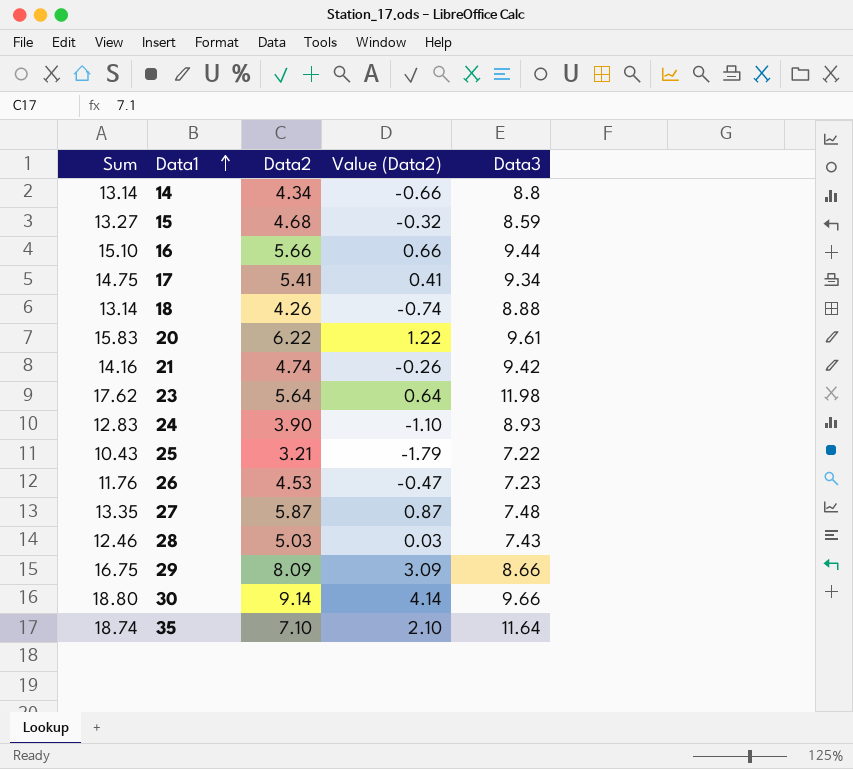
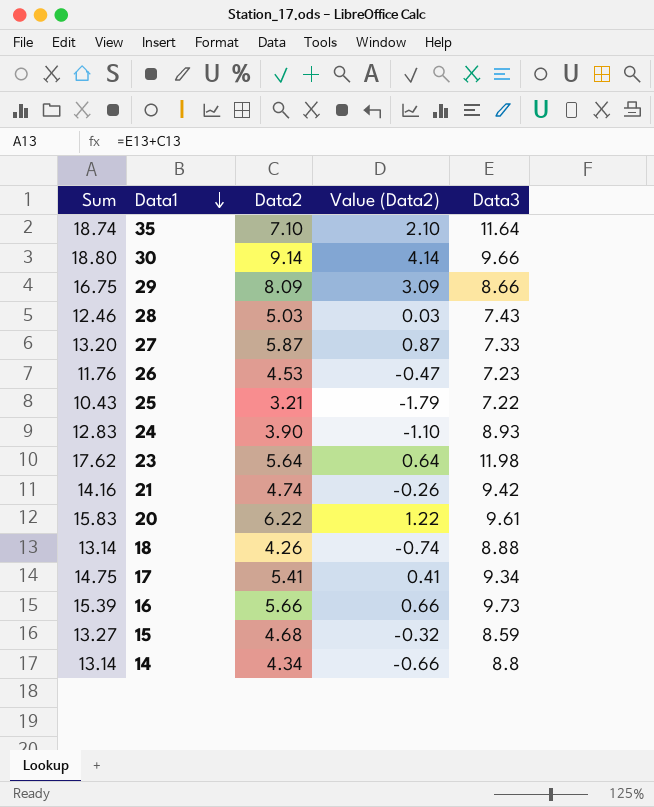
row order: Data1 ascending -> Data1 descending
27 | Sum: 13.35 -> 13.20
27 | Data3: 7.48 -> 7.33
16 | Sum: 15.10 -> 15.39
16 | Data3: 9.44 -> 9.73

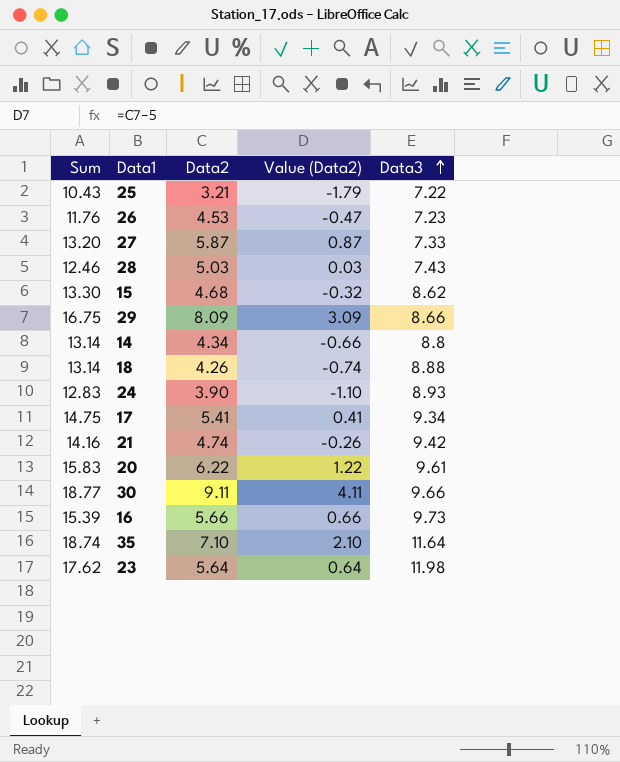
row order: Data1 descending -> Data3 ascending
15 | Sum: 13.27 -> 13.30
15 | Data3: 8.59 -> 8.62
30 | Sum: 18.80 -> 18.77
30 | Data2: 9.14 -> 9.11
30 | Value (Data2): 4.14 -> 4.11

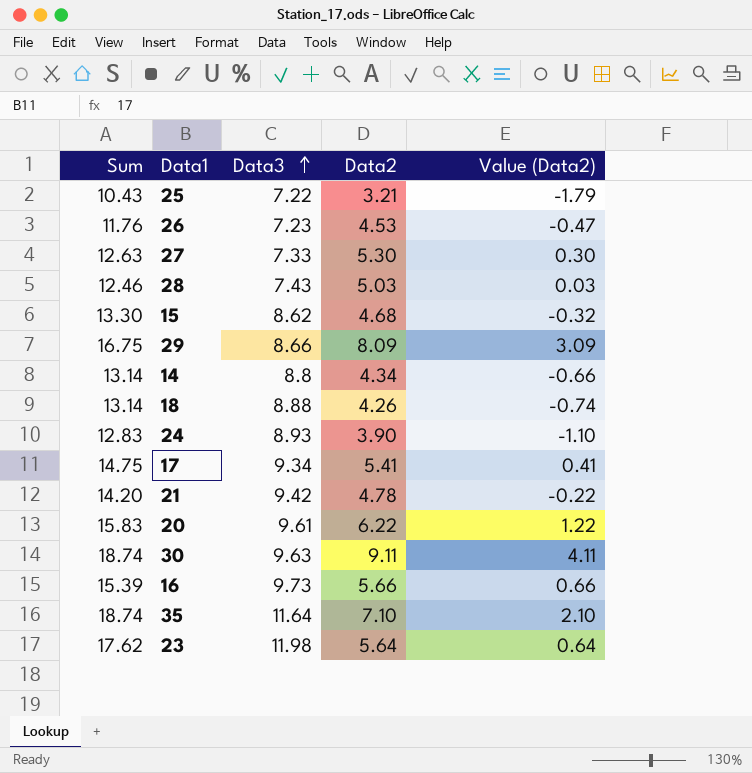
column Data3 | position: 5 -> 3
27 | Sum: 13.20 -> 12.63
27 | Data2: 5.87 -> 5.30
27 | Value (Data2): 0.87 -> 0.30
21 | Sum: 14.16 -> 14.20
21 | Data2: 4.74 -> 4.78
21 | Value (Data2): -0.26 -> -0.22
30 | Sum: 18.77 -> 18.74
30 | Data3: 9.66 -> 9.63

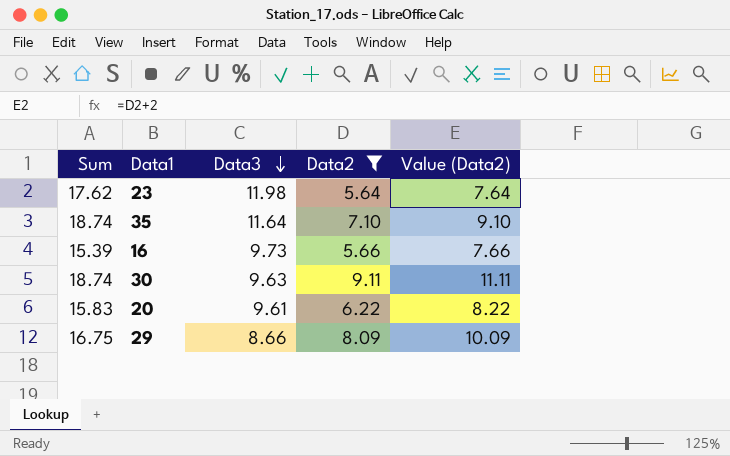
filter: none -> Data2 >= 5.64
row order: Data3 ascending -> Data3 descending
column Value (Data2) | formula: [Data2] - 5 -> [Data2] + 2

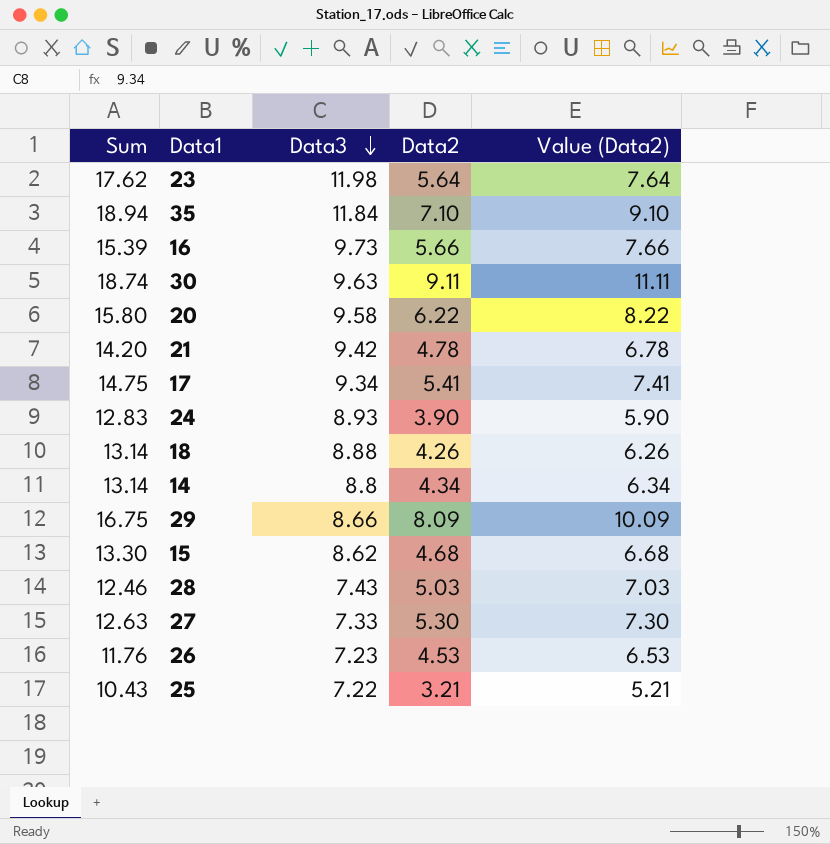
filter: Data2 >= 5.64 -> none
35 | Sum: 18.74 -> 18.94
35 | Data3: 11.64 -> 11.84
20 | Sum: 15.83 -> 15.80
20 | Data3: 9.61 -> 9.58

